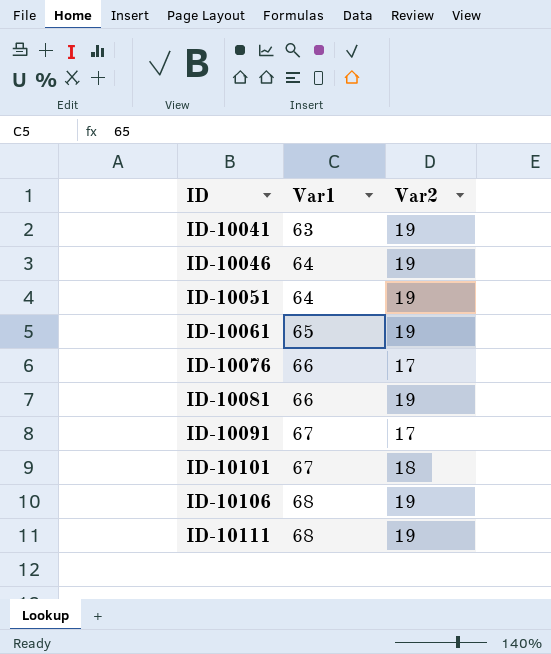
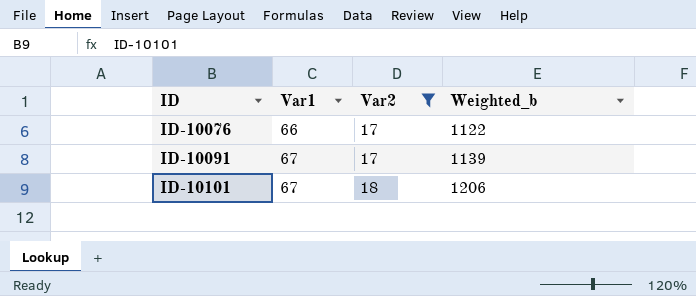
filter: none -> Var2 != 19
column Weighted_b | formula: none -> [Var1] * [Var2]

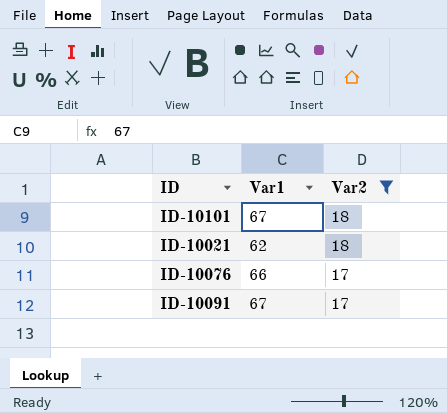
row order: ID ascending -> Var2 descending
column Weighted_b | formula: [Var1] * [Var2] -> none
row ID-10021: none -> 62 | 18

